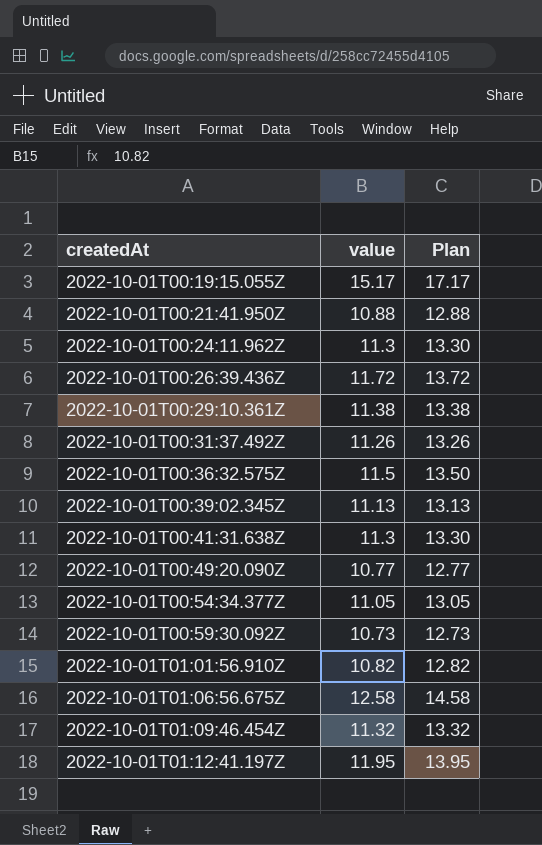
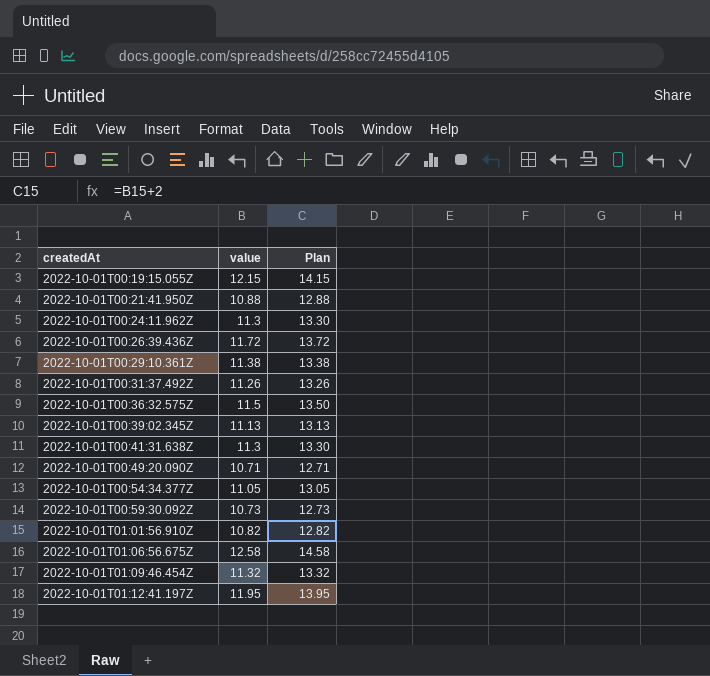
2022-10-01T00:19:15.055Z | value: 15.17 -> 12.15
2022-10-01T00:19:15.055Z | Plan: 17.17 -> 14.15
2022-10-01T00:49:20.090Z | value: 10.77 -> 10.71
2022-10-01T00:49:20.090Z | Plan: 12.77 -> 12.71

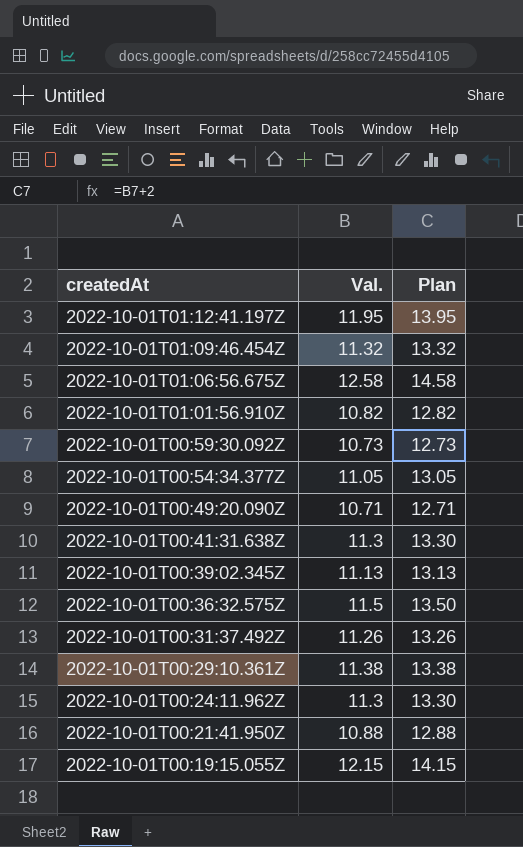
row order: createdAt ascending -> createdAt descending
column name: value -> Val.
row 2022-10-01T00:26:39.436Z: 11.72 | 13.72 -> none

